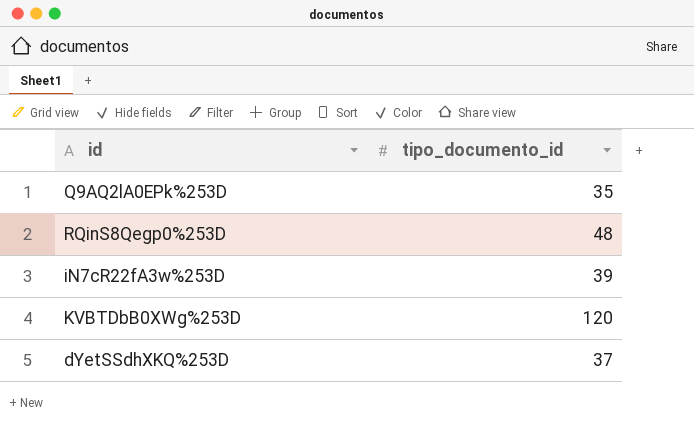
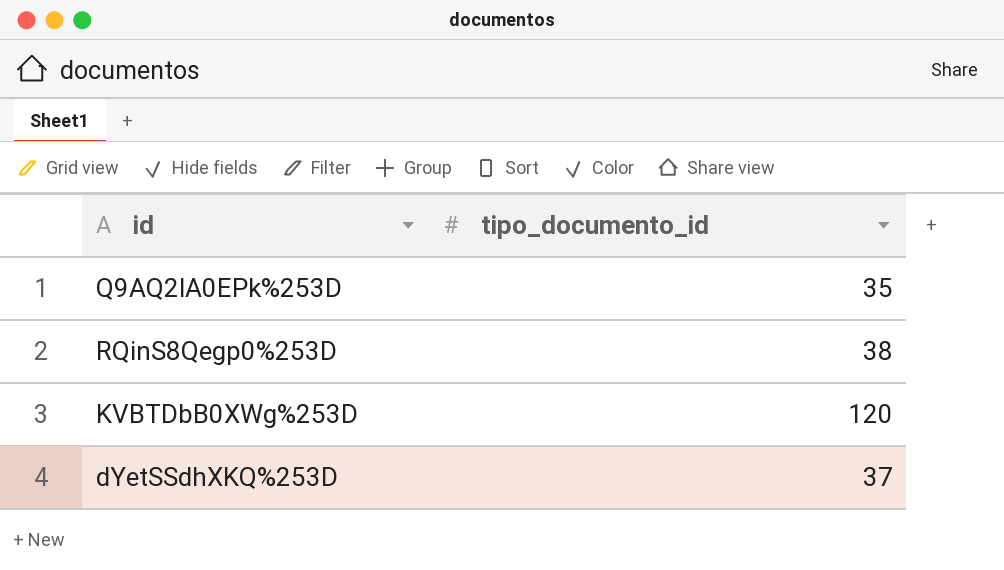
row iN7cR22fA3w%253D: 39 -> none
RQinS8Qegp0%253D | tipo_documento_id: 48 -> 38

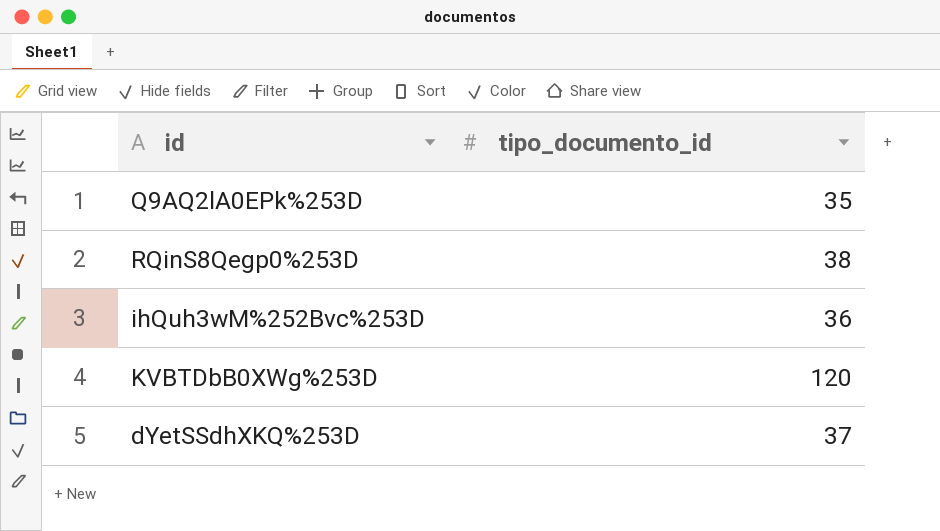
row ihQuh3wM%252Bvc%253D: none -> 36

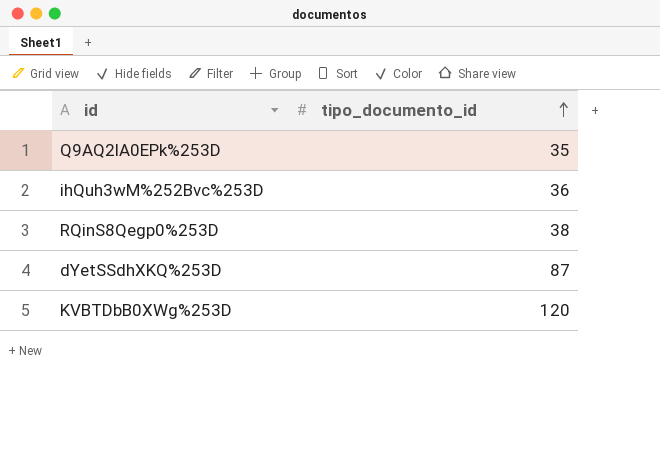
row order: none -> tipo_documento_id ascending
dYetSSdhXKQ%253D | tipo_documento_id: 37 -> 87

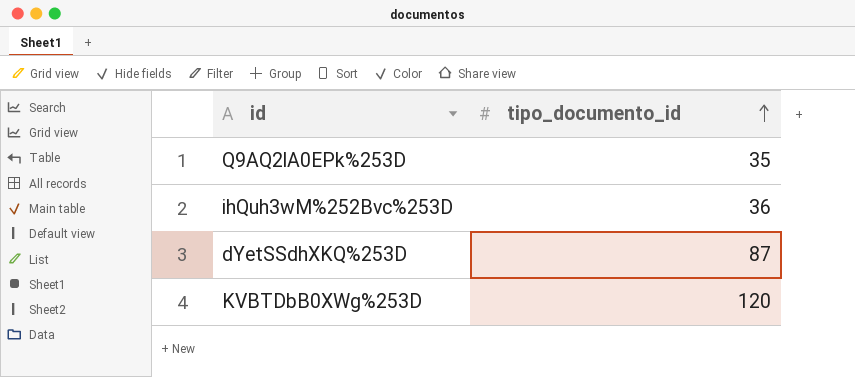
row RQinS8Qegp0%253D: 38 -> none

